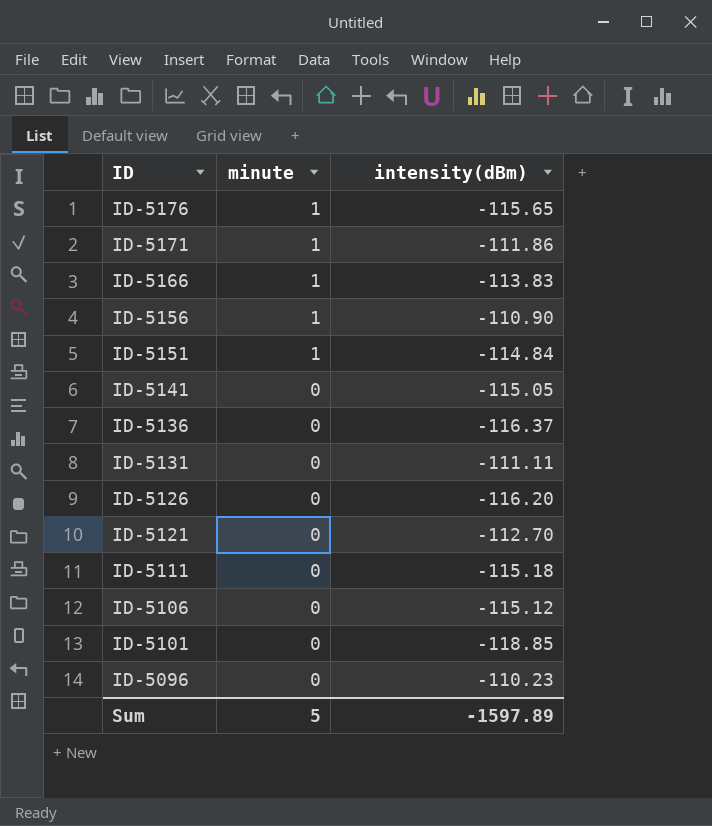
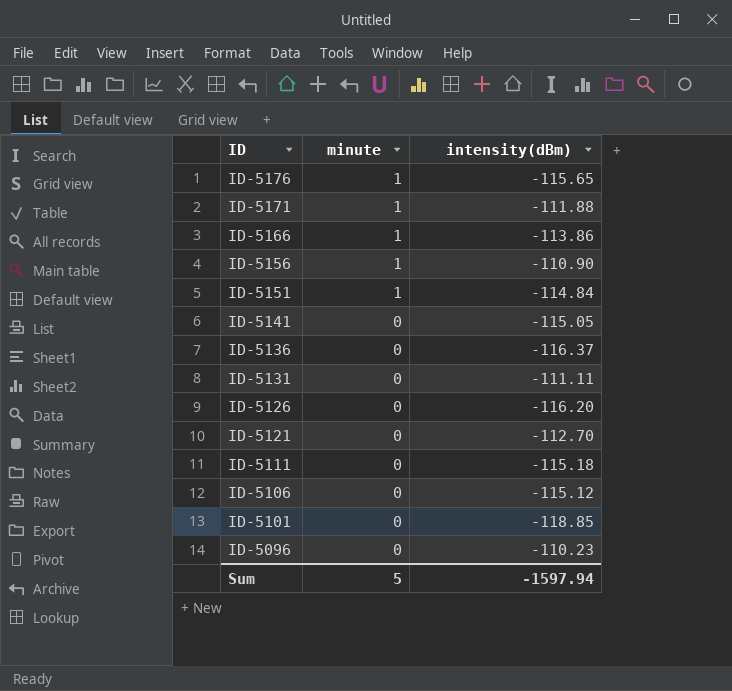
ID-5171 | intensity(dBm): -111.86 -> -111.88
ID-5166 | intensity(dBm): -113.83 -> -113.86
Sum | intensity(dBm): -1597.89 -> -1597.94

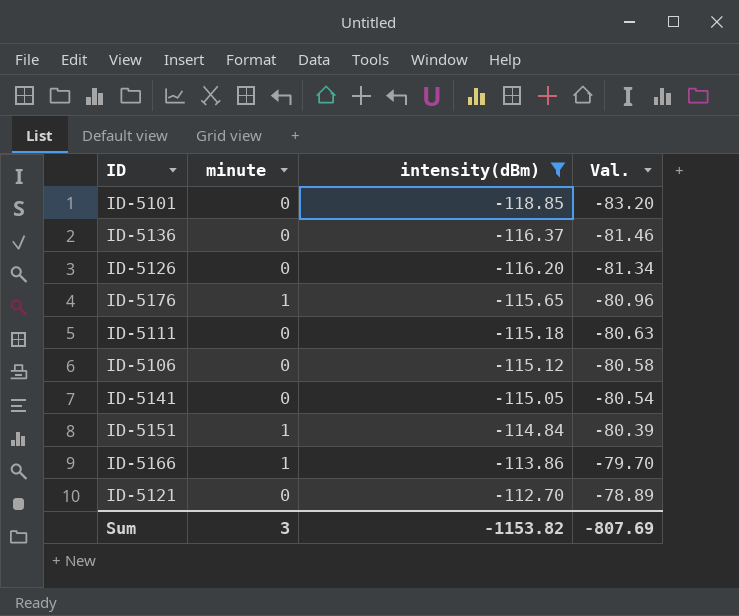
filter: none -> intensity(dBm) <= -112.70
row order: ID descending -> intensity(dBm) ascending
column Val. | formula: none -> [intensity(dBm)] * 0.7
Sum | minute: 5 -> 3
Sum | intensity(dBm): -1597.94 -> -1153.82

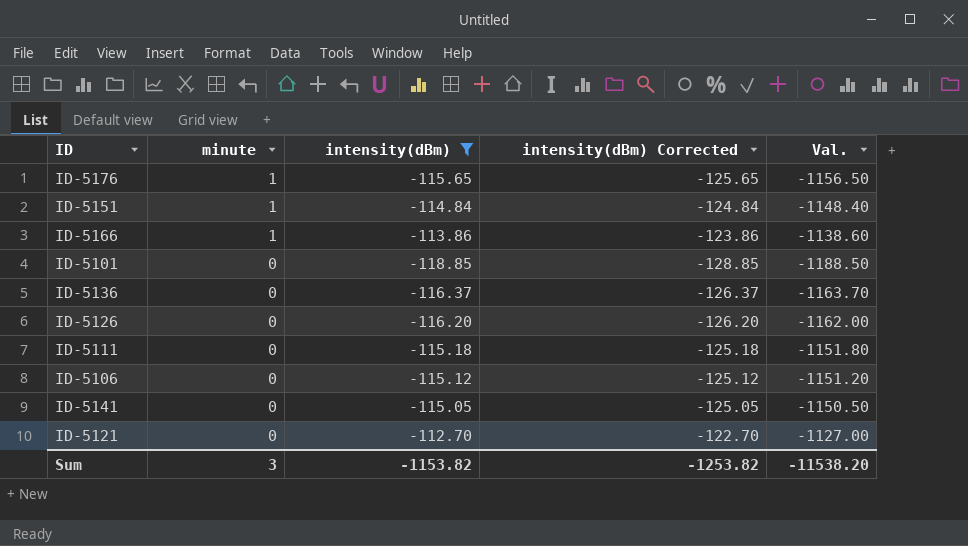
row order: intensity(dBm) ascending -> minute descending
column intensity(dBm) Corrected | formula: none -> [intensity(dBm)] - 10
column Val. | formula: [intensity(dBm)] * 0.7 -> [intensity(dBm)] * 10
Sum | Val.: -807.69 -> -11538.20

